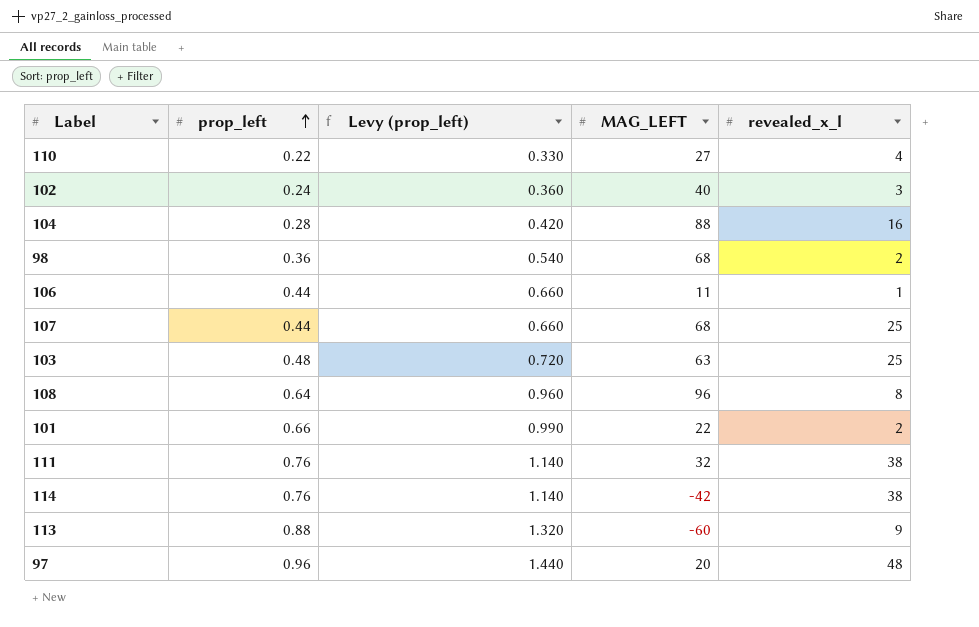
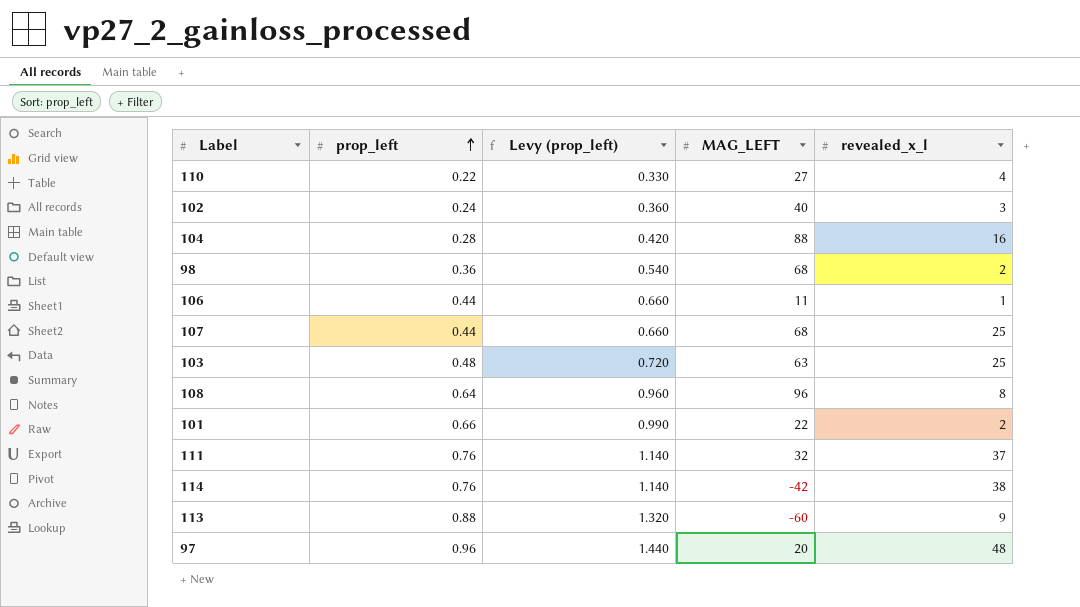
111 | revealed_x_l: 38 -> 37

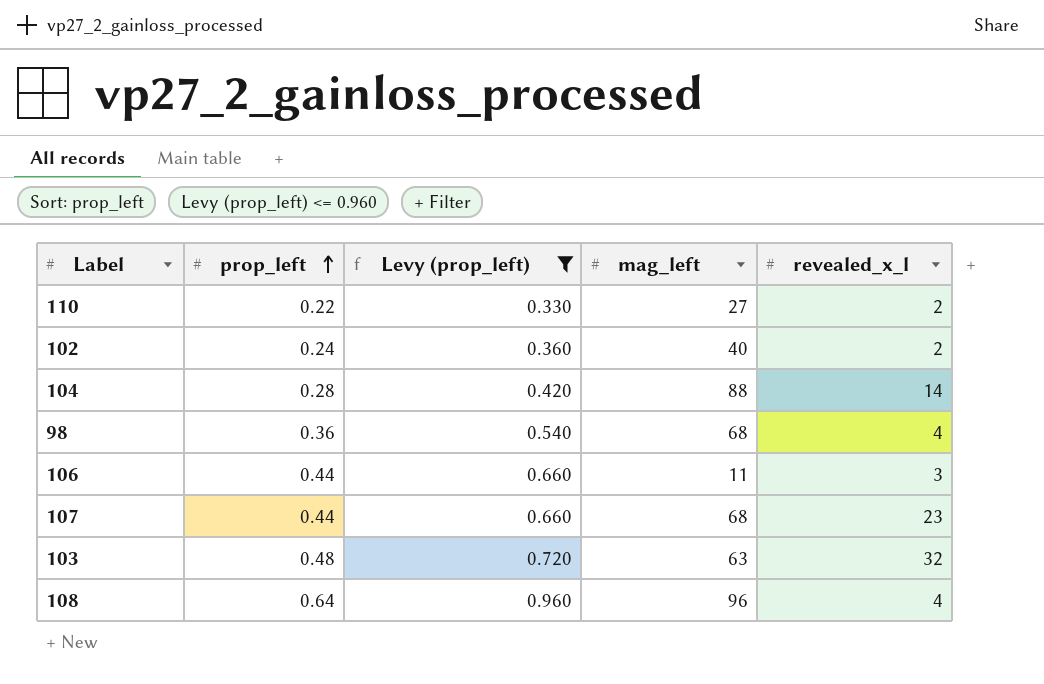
filter: none -> Levy (prop_left) <= 0.960
column name: MAG_LEFT -> mag_left
110 | revealed_x_l: 4 -> 2
102 | revealed_x_l: 3 -> 2
104 | revealed_x_l: 16 -> 14
98 | revealed_x_l: 2 -> 4
106 | revealed_x_l: 1 -> 3
107 | revealed_x_l: 25 -> 23
103 | revealed_x_l: 25 -> 32
108 | revealed_x_l: 8 -> 4

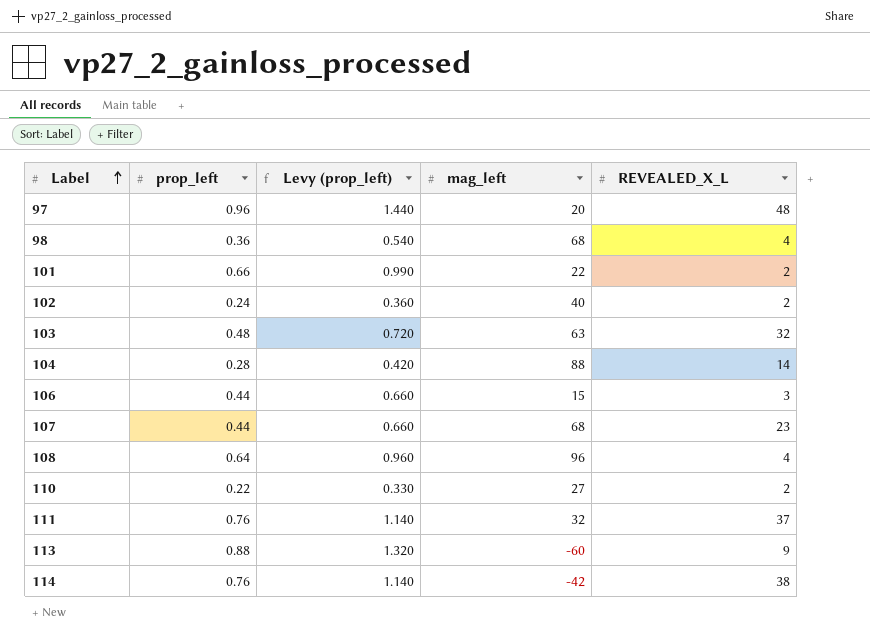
filter: Levy (prop_left) <= 0.960 -> none
row order: prop_left ascending -> Label ascending
column name: revealed_x_l -> REVEALED_X_L
106 | mag_left: 11 -> 15

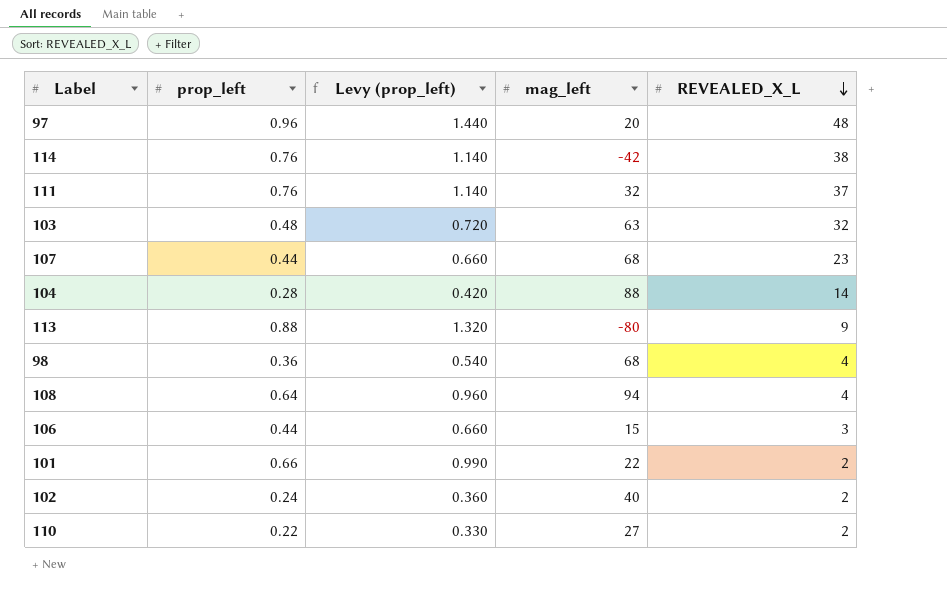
row order: Label ascending -> REVEALED_X_L descending
113 | mag_left: -60 -> -80
108 | mag_left: 96 -> 94

